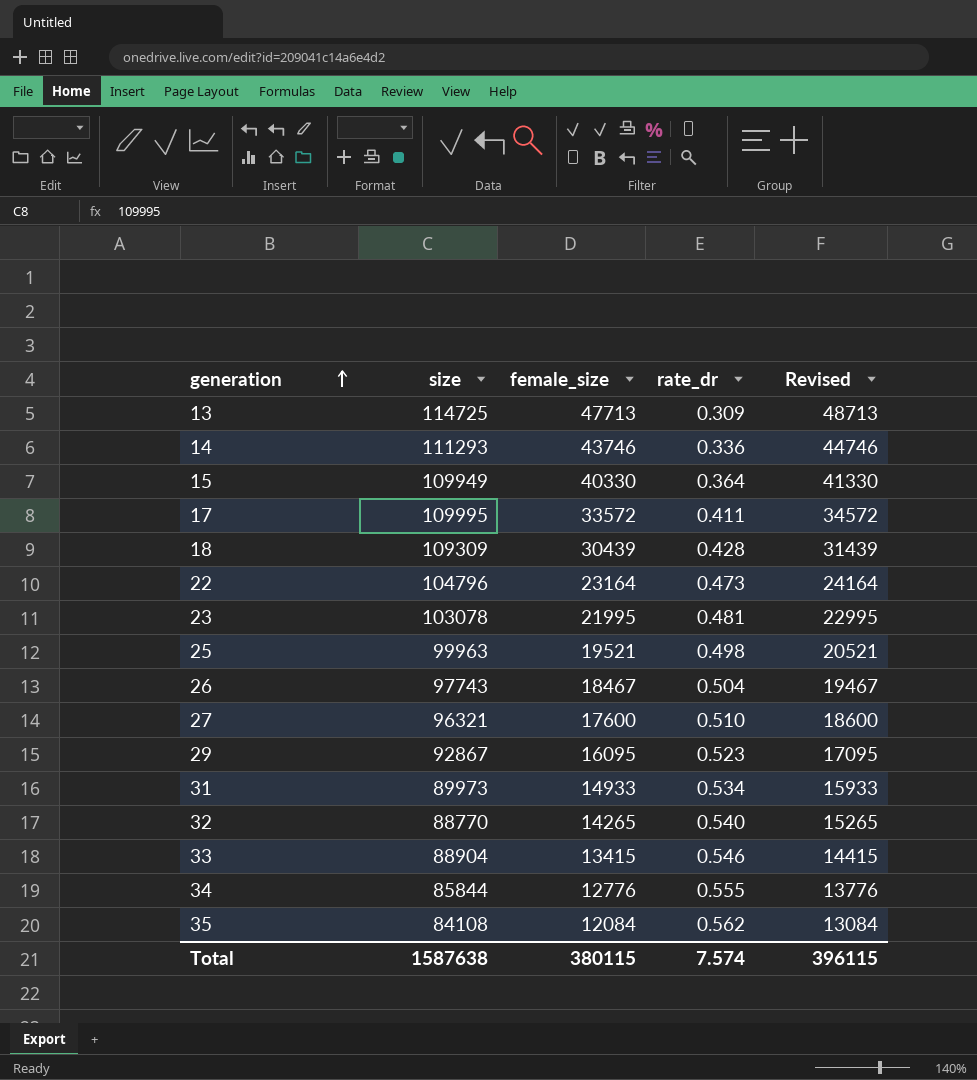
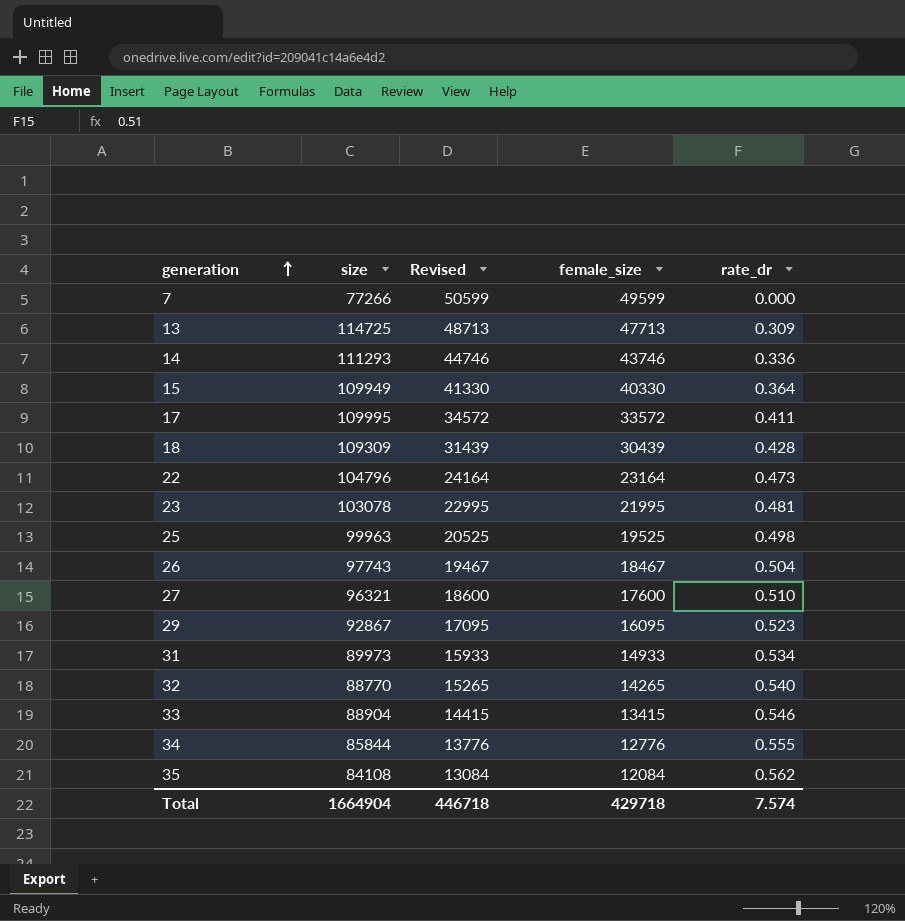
column Revised | position: 5 -> 3
row 7: none -> 77266 | 50599 | 49599 | 0.000
25 | Revised: 20521 -> 20525
25 | female_size: 19521 -> 19525
Total | size: 1587638 -> 1664904
Total | Revised: 396115 -> 446718
Total | female_size: 380115 -> 429718

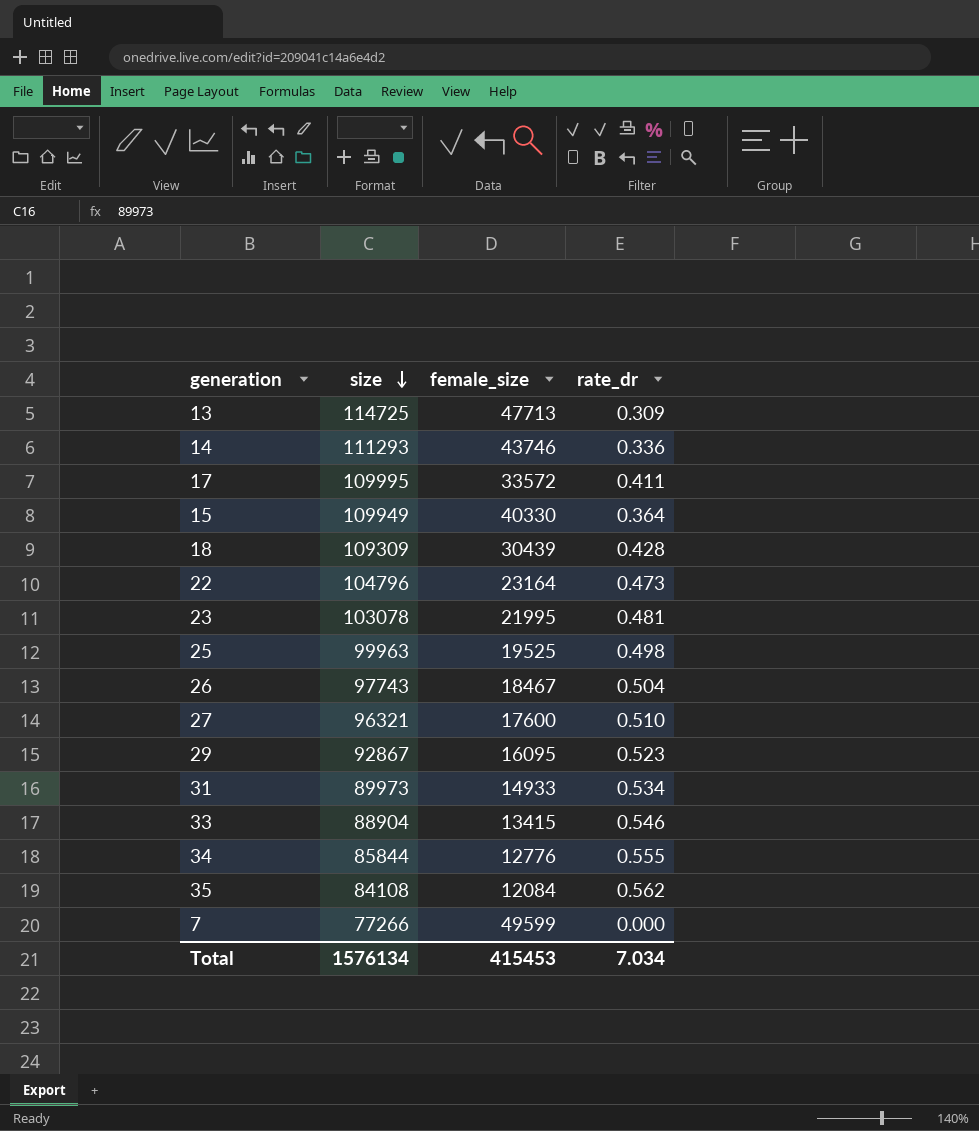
row order: generation ascending -> size descending
column Revised | formula: [female_size] + 1000 -> none
row 32: 88770 | 15265 | 14265 | 0.540 -> none
Total | size: 1664904 -> 1576134
Total | female_size: 429718 -> 415453
Total | rate_dr: 7.574 -> 7.034

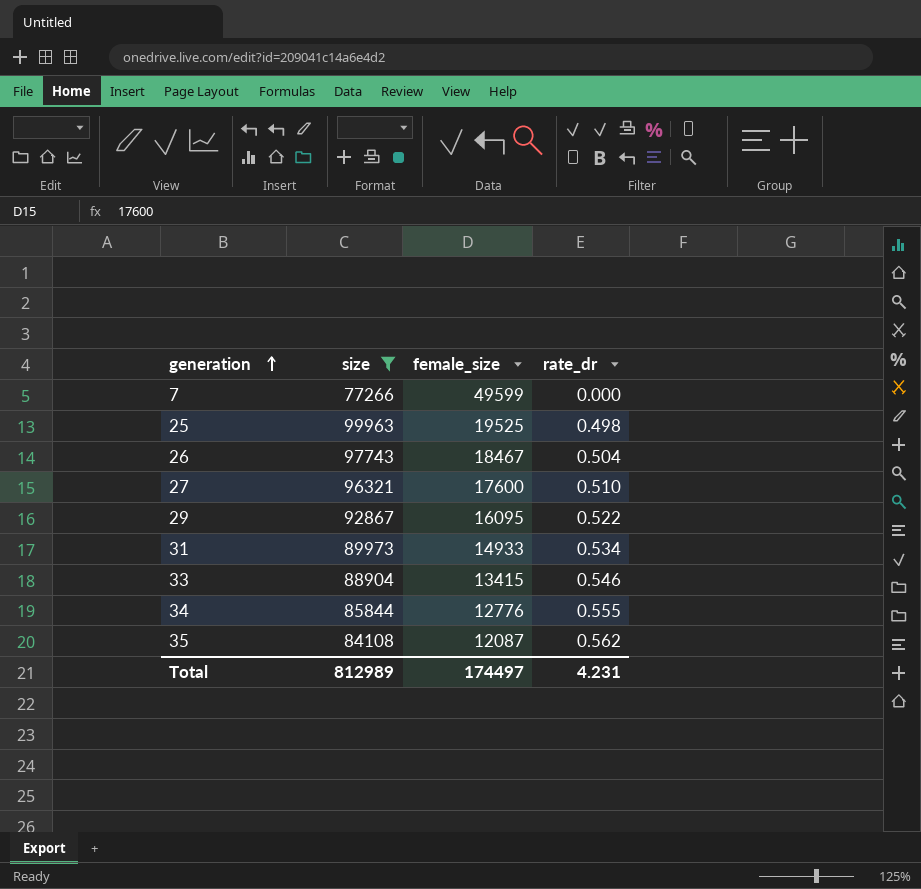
filter: none -> size <= 99963
row order: size descending -> generation ascending
29 | rate_dr: 0.523 -> 0.522
35 | female_size: 12084 -> 12087
Total | size: 1576134 -> 812989
Total | female_size: 415453 -> 174497
Total | rate_dr: 7.034 -> 4.231

